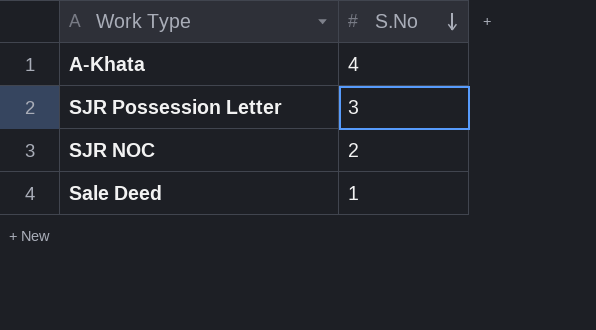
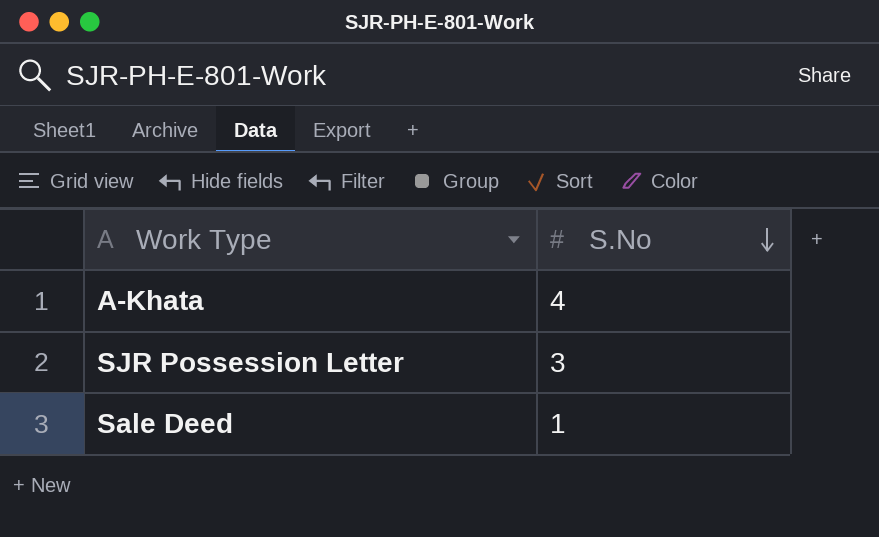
row SJR NOC: 2 -> none

